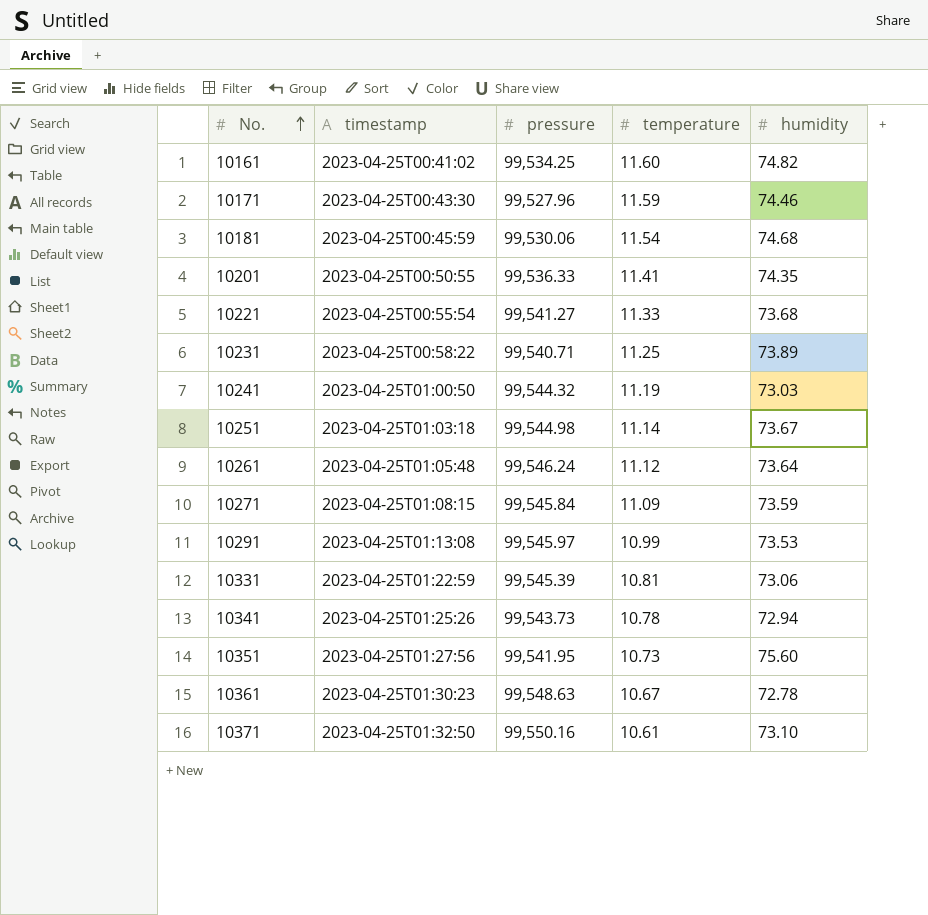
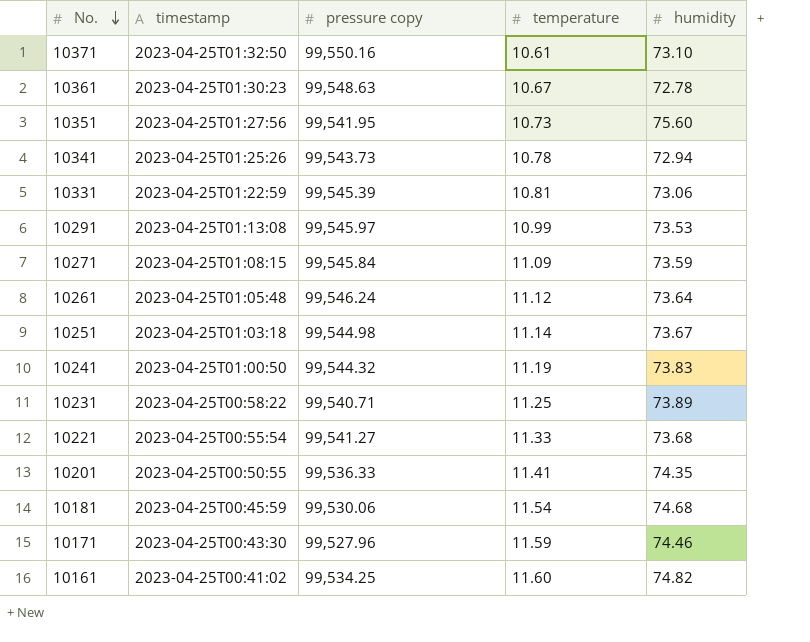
row order: No. ascending -> No. descending
column name: pressure -> pressure copy
10241 | humidity: 73.03 -> 73.83

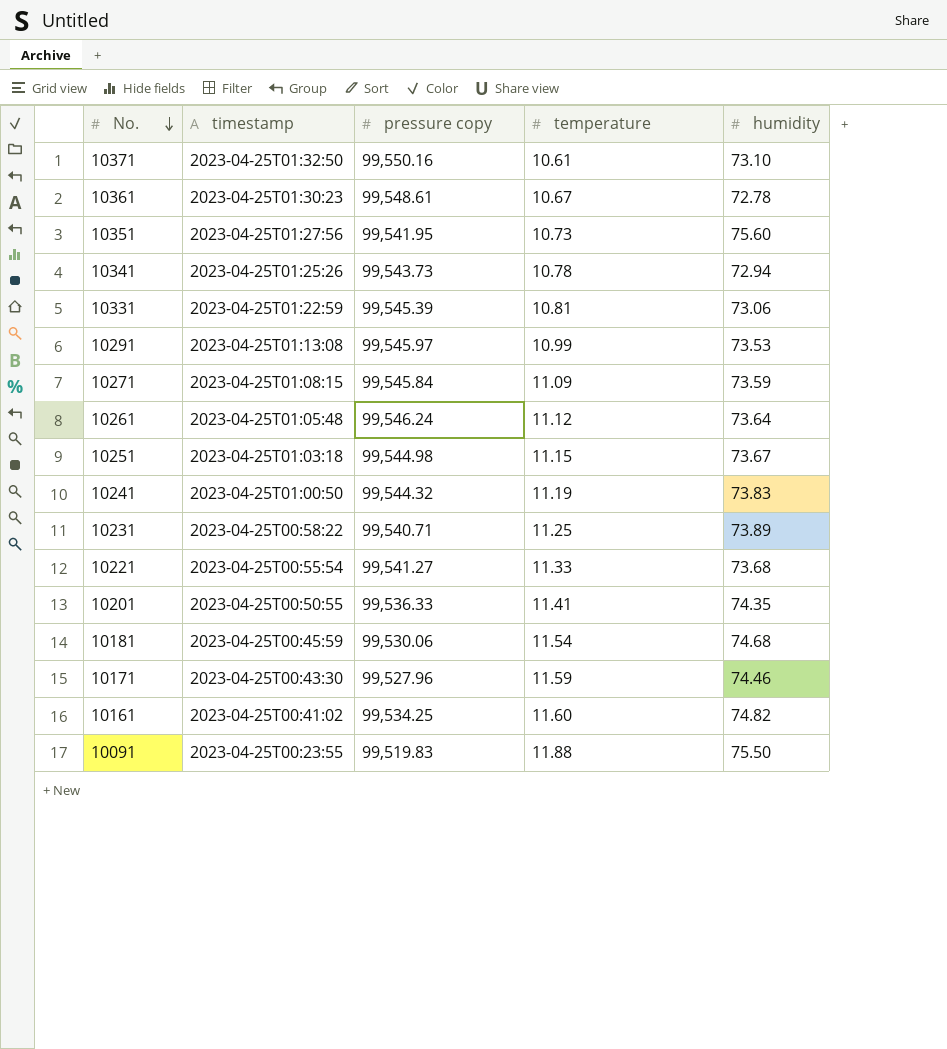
10361 | pressure copy: 99,548.63 -> 99,548.61
10251 | temperature: 11.14 -> 11.15
row 10091: none -> 2023-04-25T00:23:55 | 99,519.83 | 11.88 | 75.50

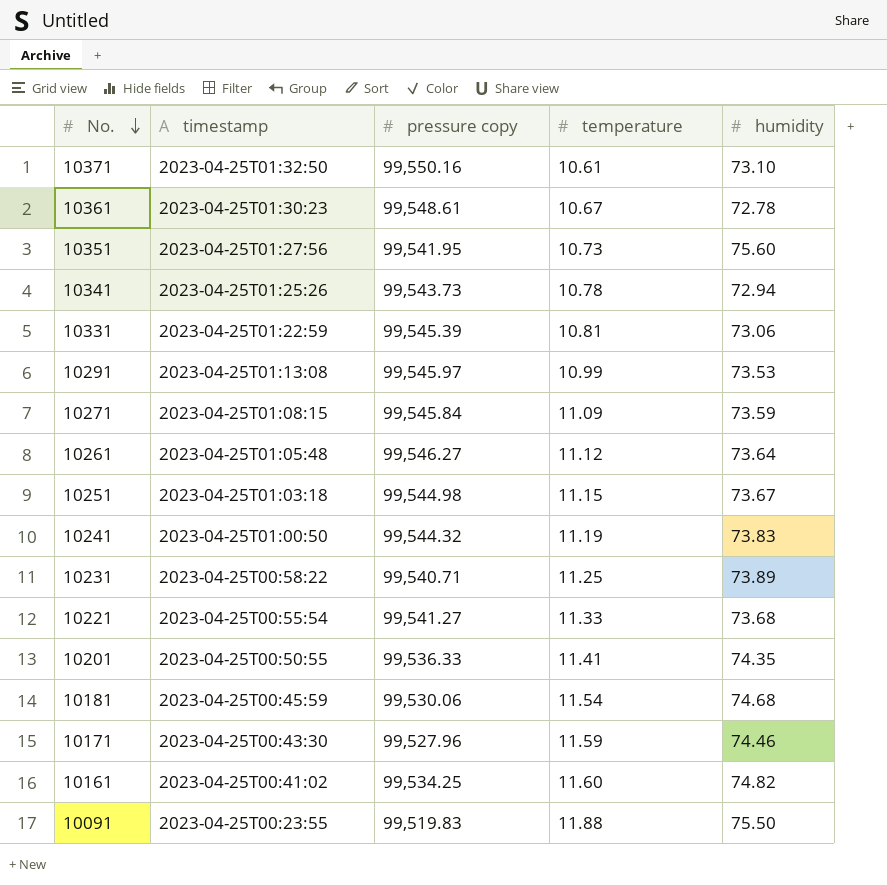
10261 | pressure copy: 99,546.24 -> 99,546.27

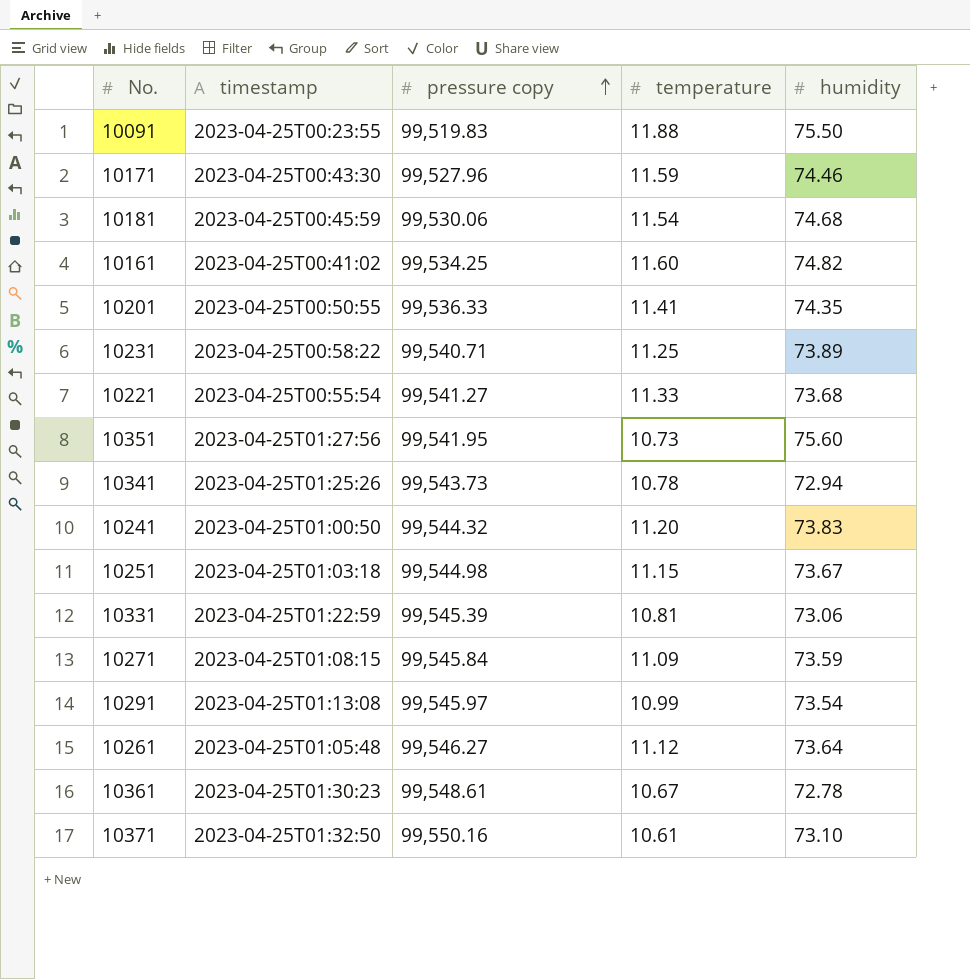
row order: No. descending -> pressure copy ascending
10241 | temperature: 11.19 -> 11.20
10291 | humidity: 73.53 -> 73.54

